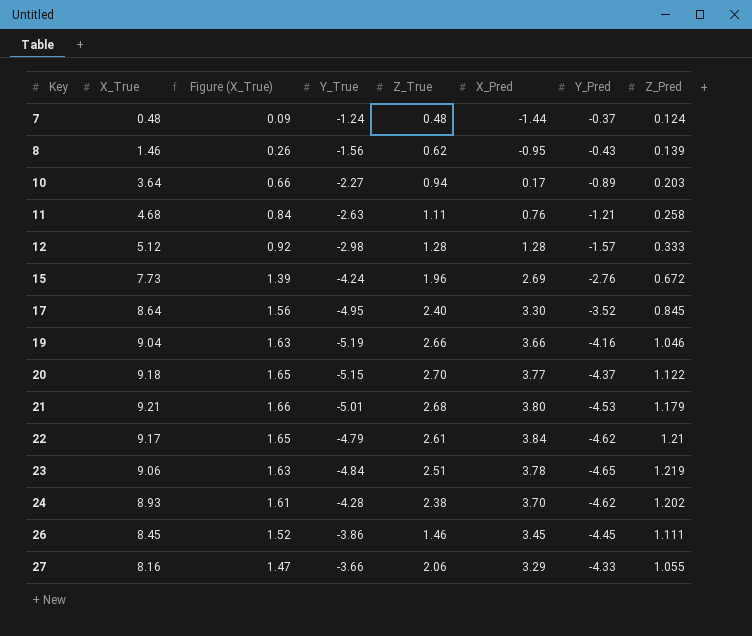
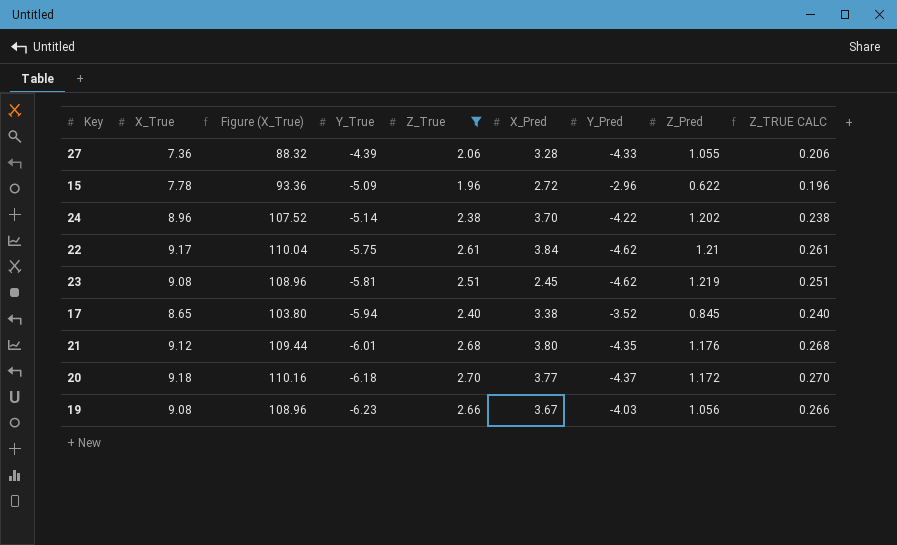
filter: none -> Z_True >= 1.96
row order: Key ascending -> Y_True descending
column Figure (X_True) | formula: [X_True] * 0.18 -> [X_True] * 12
column Z_TRUE CALC | formula: none -> [Z_True] * 0.1
27 | X_True: 8.16 -> 7.36
27 | Y_True: -3.66 -> -4.39
27 | X_Pred: 3.29 -> 3.28
15 | X_True: 7.73 -> 7.78
15 | Y_True: -4.24 -> -5.09
15 | X_Pred: 2.69 -> 2.72
15 | Y_Pred: -2.76 -> -2.96
15 | Z_Pred: 0.672 -> 0.622
24 | X_True: 8.93 -> 8.96
24 | Y_True: -4.28 -> -5.14
24 | Y_Pred: -4.62 -> -4.22
22 | Y_True: -4.79 -> -5.75
23 | X_True: 9.06 -> 9.08
23 | Y_True: -4.84 -> -5.81
23 | X_Pred: 3.78 -> 2.45
23 | Y_Pred: -4.65 -> -4.62
17 | X_True: 8.64 -> 8.65
17 | Y_True: -4.95 -> -5.94
17 | X_Pred: 3.30 -> 3.38
21 | X_True: 9.21 -> 9.12
21 | Y_True: -5.01 -> -6.01
21 | Y_Pred: -4.53 -> -4.35
21 | Z_Pred: 1.179 -> 1.176
20 | Y_True: -5.15 -> -6.18
20 | Z_Pred: 1.122 -> 1.172
19 | X_True: 9.04 -> 9.08
19 | Y_True: -5.19 -> -6.23
19 | X_Pred: 3.66 -> 3.67
19 | Y_Pred: -4.16 -> -4.03
19 | Z_Pred: 1.046 -> 1.056

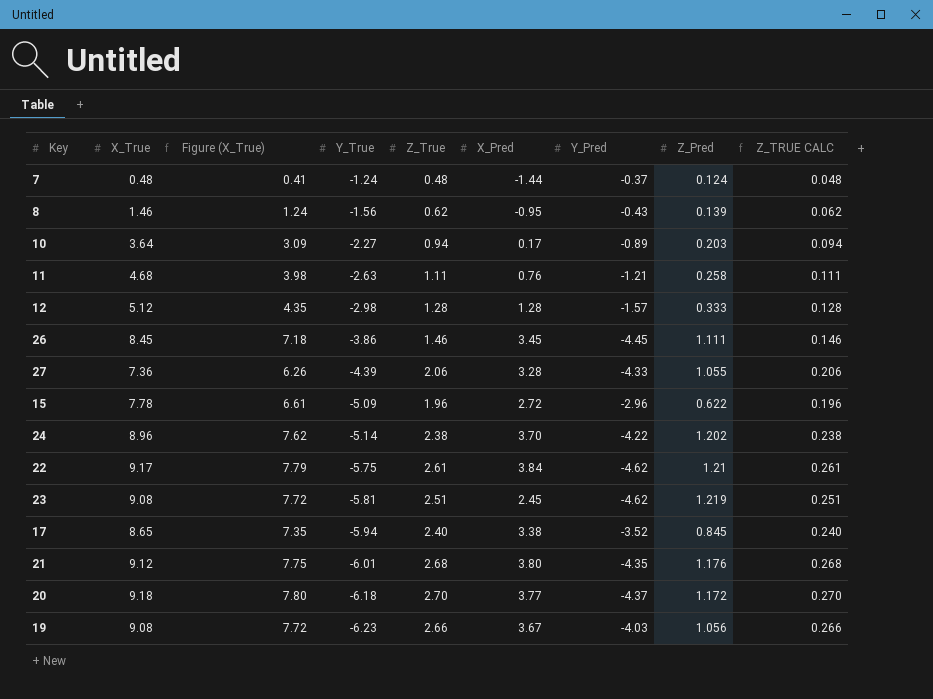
filter: Z_True >= 1.96 -> none
column Figure (X_True) | formula: [X_True] * 12 -> [X_True] * 0.85

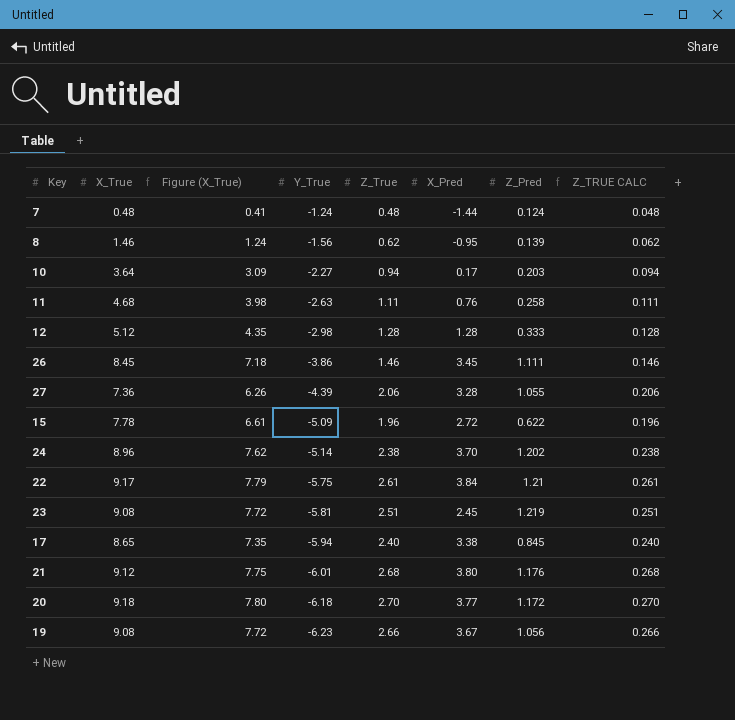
column Y_Pred | position: 7 -> none

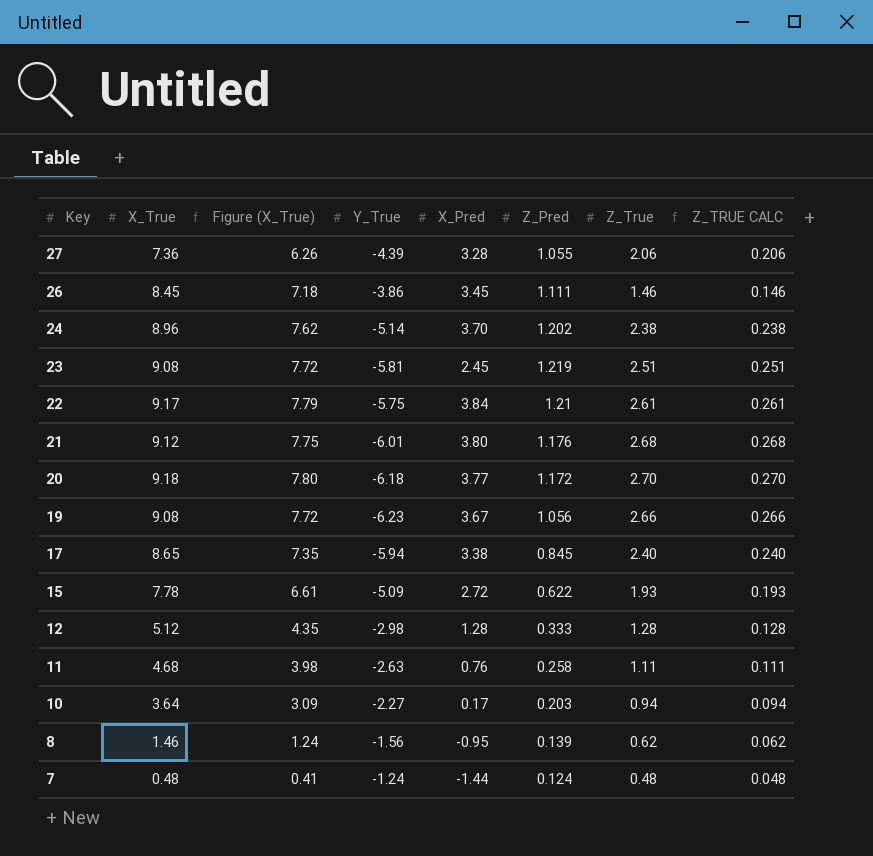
row order: Y_True descending -> Key descending
column Z_True | position: 5 -> 7
15 | Z_True: 1.96 -> 1.93
15 | Z_TRUE CALC: 0.196 -> 0.193

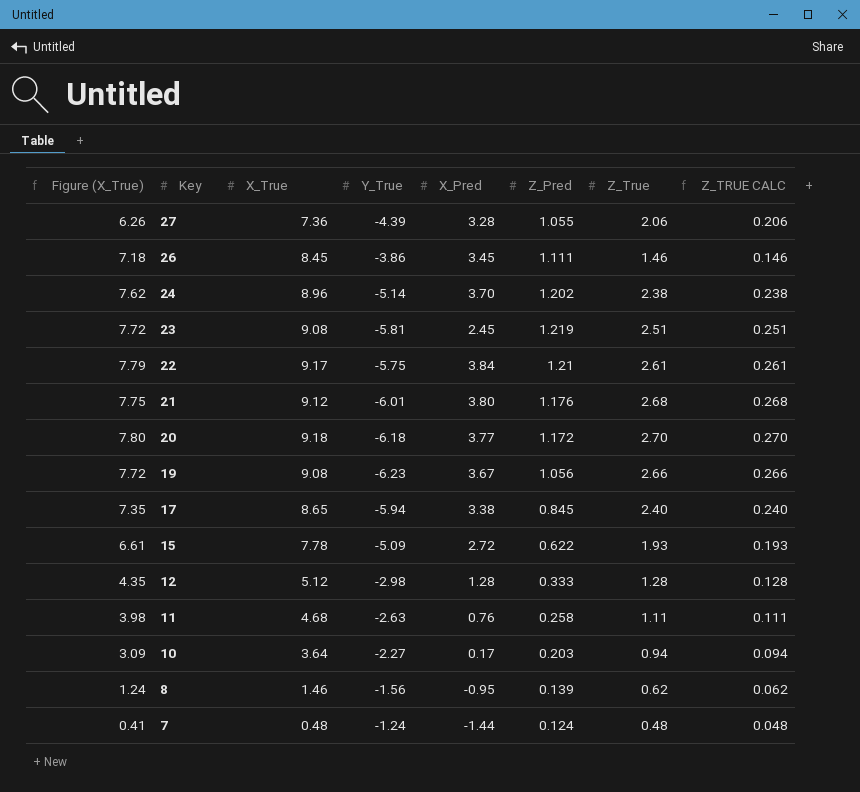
column Figure (X_True) | position: 3 -> 1

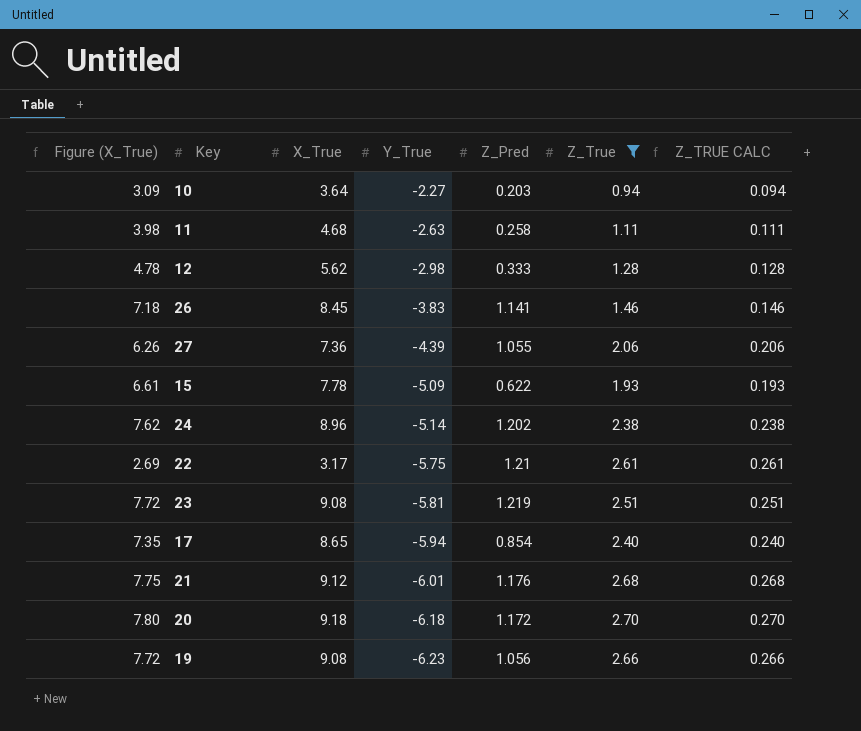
filter: none -> Z_True >= 0.94
row order: Key descending -> Y_True descending
column X_Pred | position: 5 -> none
12 | Figure (X_True): 4.35 -> 4.78
12 | X_True: 5.12 -> 5.62
26 | Y_True: -3.86 -> -3.83
26 | Z_Pred: 1.111 -> 1.141
22 | Figure (X_True): 7.79 -> 2.69
22 | X_True: 9.17 -> 3.17
17 | Z_Pred: 0.845 -> 0.854

